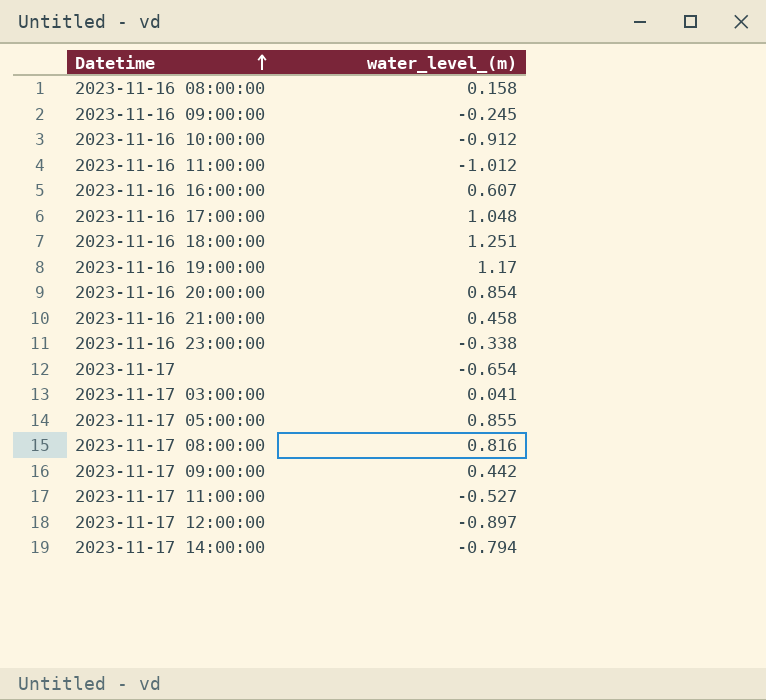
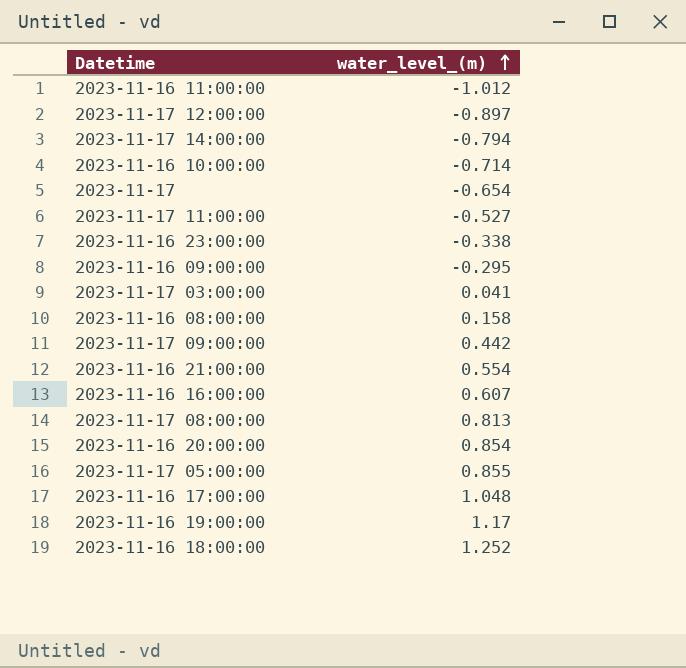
row order: Datetime ascending -> water_level_(m) ascending
2023-11-16 10:00:00 | water_level_(m): -0.912 -> -0.714
2023-11-16 09:00:00 | water_level_(m): -0.245 -> -0.295
2023-11-16 21:00:00 | water_level_(m): 0.458 -> 0.554
2023-11-17 08:00:00 | water_level_(m): 0.816 -> 0.813
2023-11-16 18:00:00 | water_level_(m): 1.251 -> 1.252

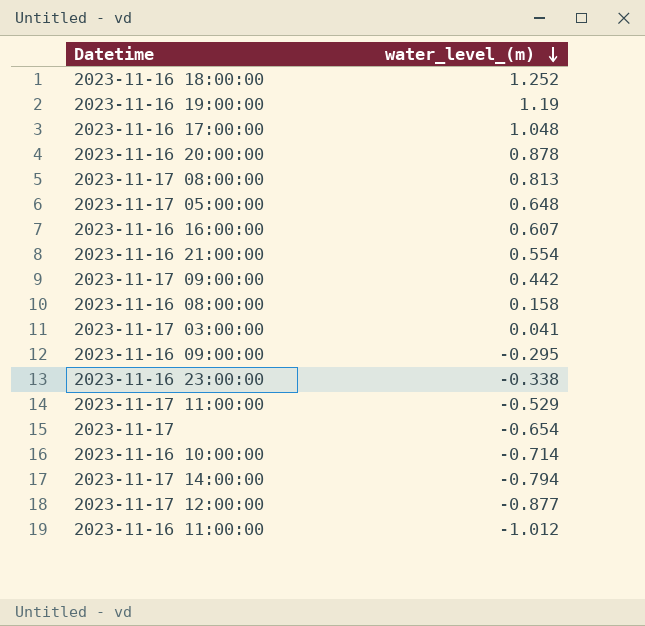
row order: water_level_(m) ascending -> water_level_(m) descending
2023-11-16 19:00:00 | water_level_(m): 1.17 -> 1.19
2023-11-16 20:00:00 | water_level_(m): 0.854 -> 0.878
2023-11-17 05:00:00 | water_level_(m): 0.855 -> 0.648
2023-11-17 11:00:00 | water_level_(m): -0.527 -> -0.529
2023-11-17 12:00:00 | water_level_(m): -0.897 -> -0.877

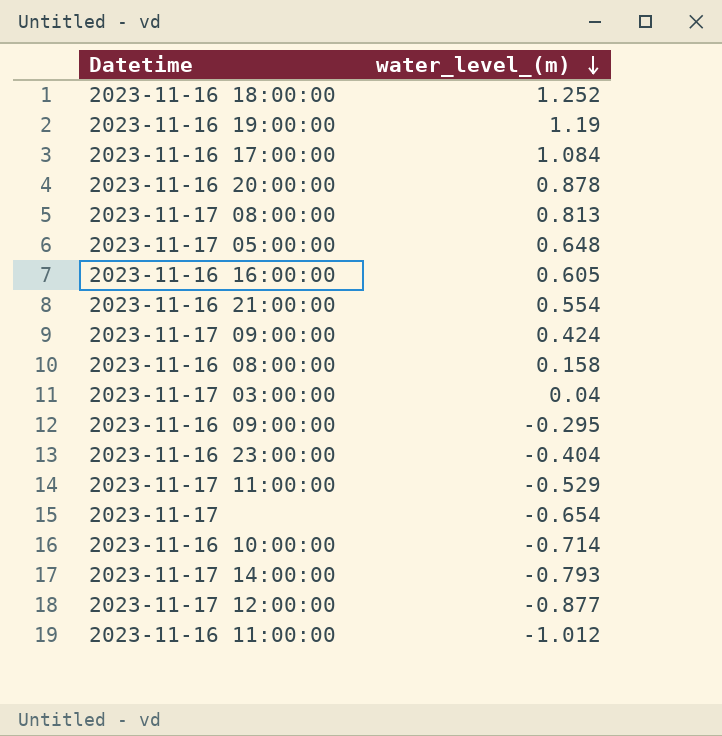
2023-11-16 17:00:00 | water_level_(m): 1.048 -> 1.084
2023-11-16 16:00:00 | water_level_(m): 0.607 -> 0.605
2023-11-17 09:00:00 | water_level_(m): 0.442 -> 0.424
2023-11-17 03:00:00 | water_level_(m): 0.041 -> 0.04
2023-11-16 23:00:00 | water_level_(m): -0.338 -> -0.404
2023-11-17 14:00:00 | water_level_(m): -0.794 -> -0.793

